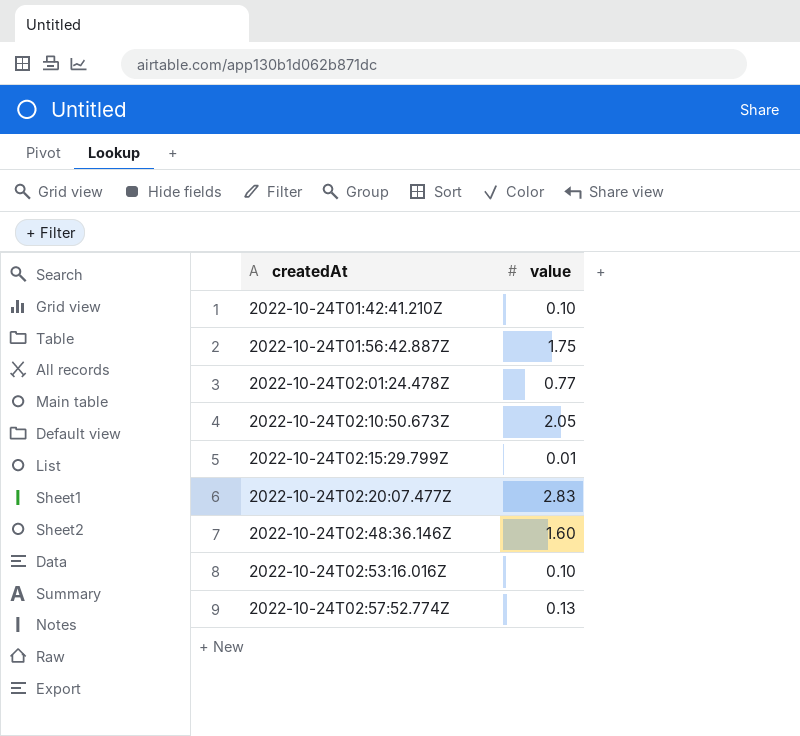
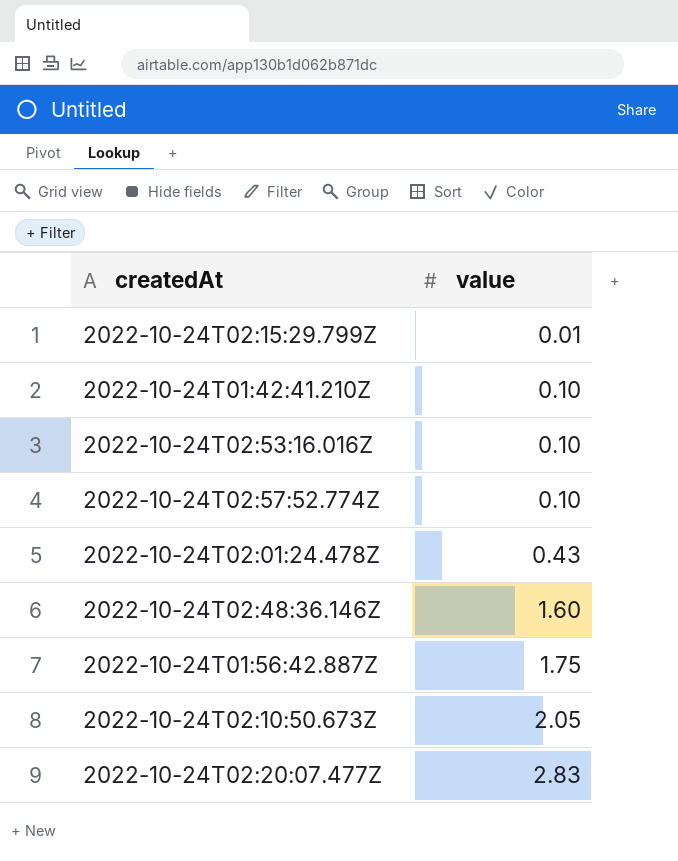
row order: createdAt ascending -> value ascending
2022-10-24T02:57:52.774Z | value: 0.13 -> 0.10
2022-10-24T02:01:24.478Z | value: 0.77 -> 0.43

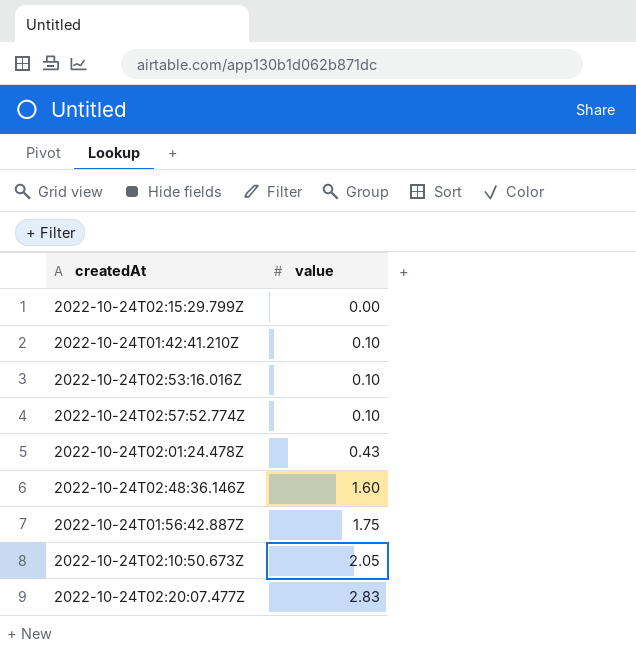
2022-10-24T02:15:29.799Z | value: 0.01 -> 0.00

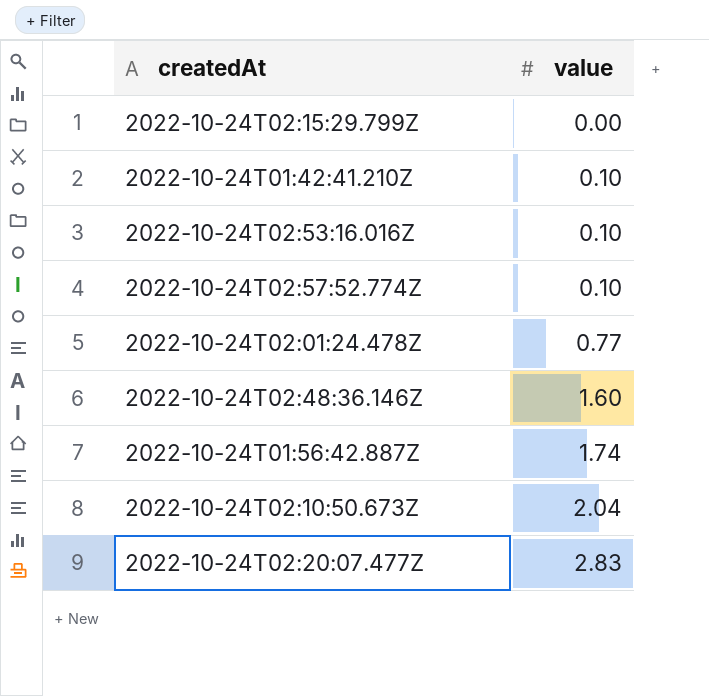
2022-10-24T02:01:24.478Z | value: 0.43 -> 0.77
2022-10-24T01:56:42.887Z | value: 1.75 -> 1.74
2022-10-24T02:10:50.673Z | value: 2.05 -> 2.04

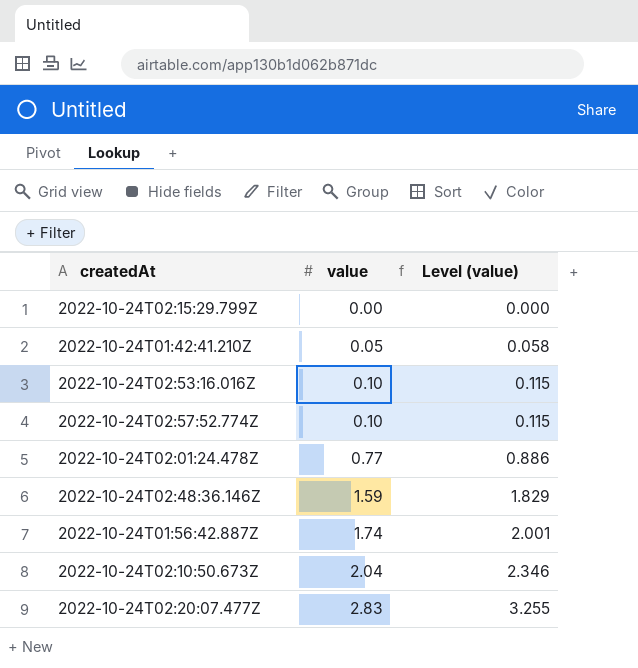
column Level (value) | formula: none -> [value] * 1.15
2022-10-24T01:42:41.210Z | value: 0.10 -> 0.05
2022-10-24T02:48:36.146Z | value: 1.60 -> 1.59

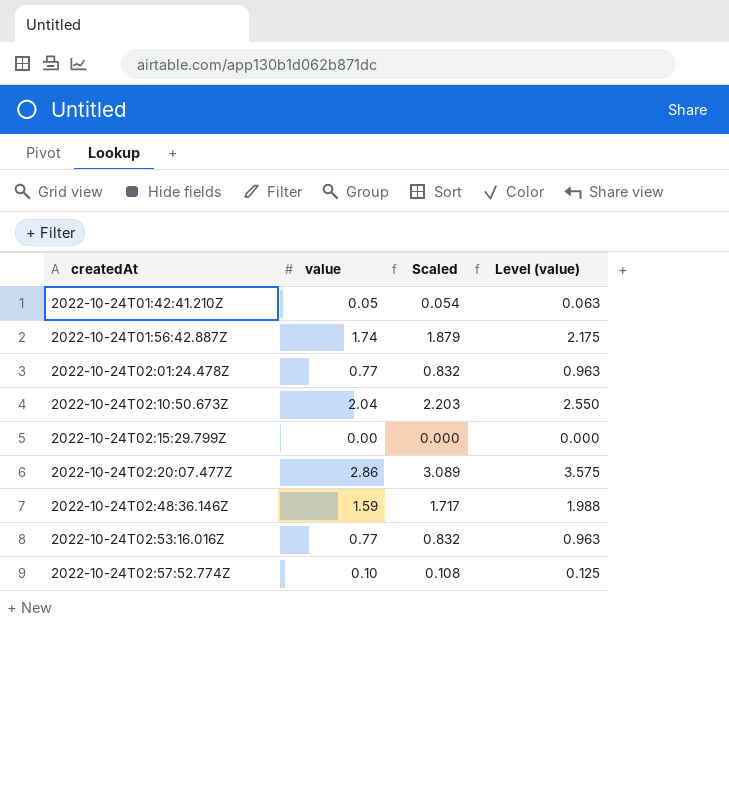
row order: value ascending -> createdAt ascending
column Scaled | formula: none -> [value] * 1.08
column Level (value) | formula: [value] * 1.15 -> [value] * 1.25
2022-10-24T02:20:07.477Z | value: 2.83 -> 2.86
2022-10-24T02:53:16.016Z | value: 0.10 -> 0.77

